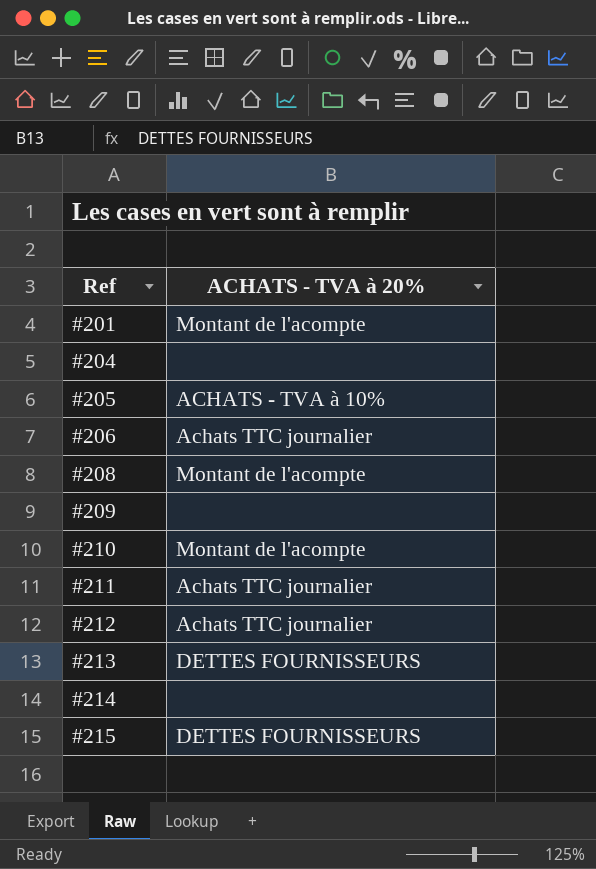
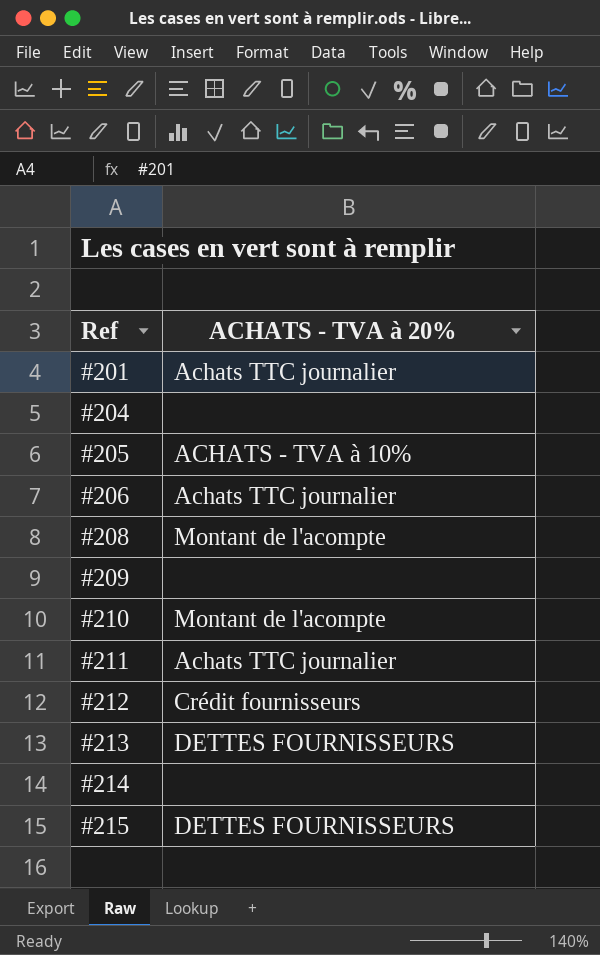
#201 | ACHATS - TVA à 20%: Montant de l'acompte -> Achats TTC journalier
#212 | ACHATS - TVA à 20%: Achats TTC journalier -> Crédit fournisseurs

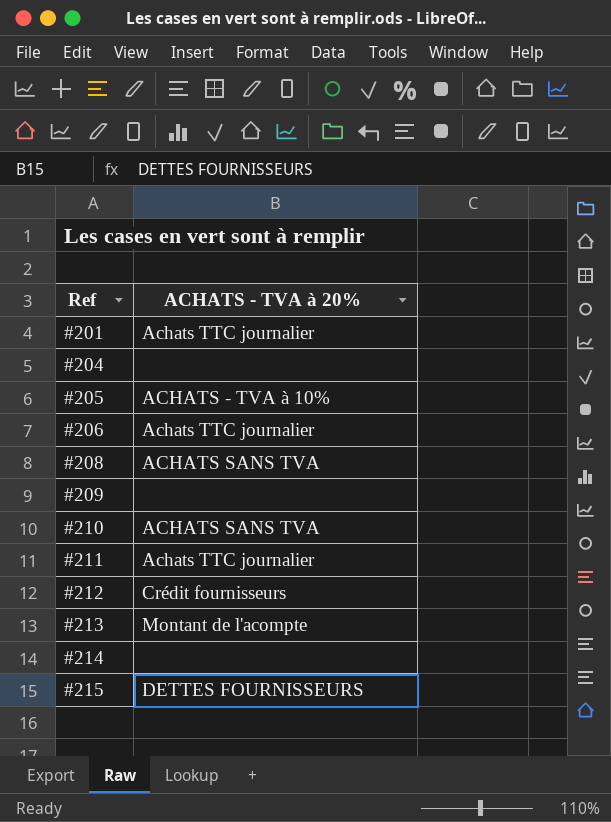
#208 | ACHATS - TVA à 20%: Montant de l'acompte -> ACHATS SANS TVA
#210 | ACHATS - TVA à 20%: Montant de l'acompte -> ACHATS SANS TVA
#213 | ACHATS - TVA à 20%: DETTES FOURNISSEURS -> Montant de l'acompte

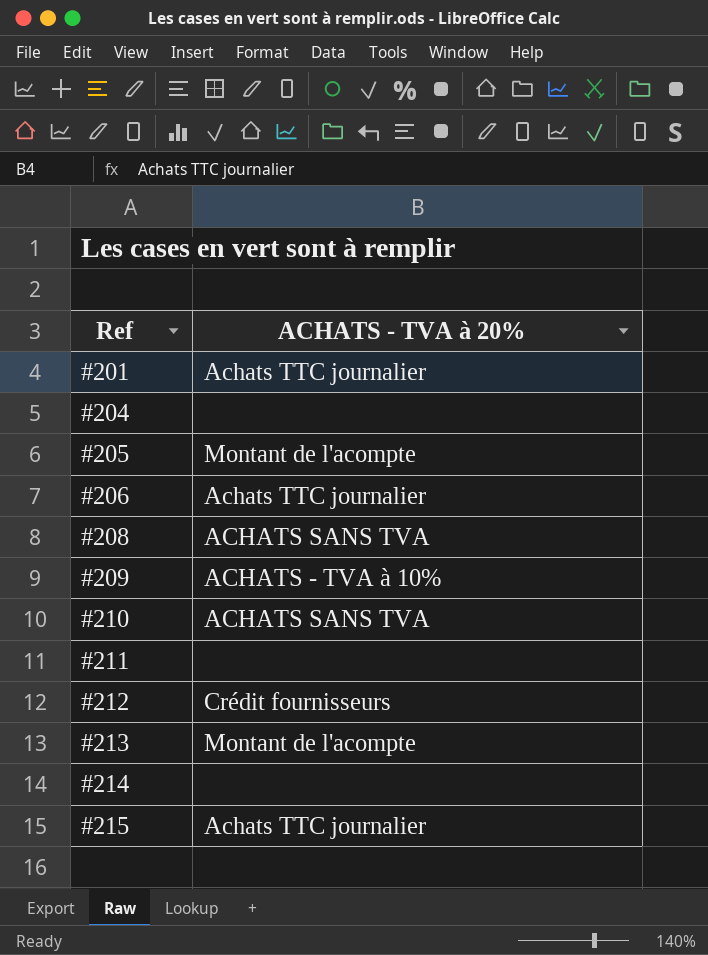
#205 | ACHATS - TVA à 20%: ACHATS - TVA à 10% -> Montant de l'acompte
#209 | ACHATS - TVA à 20%: none -> ACHATS - TVA à 10%
#211 | ACHATS - TVA à 20%: Achats TTC journalier -> none
#215 | ACHATS - TVA à 20%: DETTES FOURNISSEURS -> Achats TTC journalier

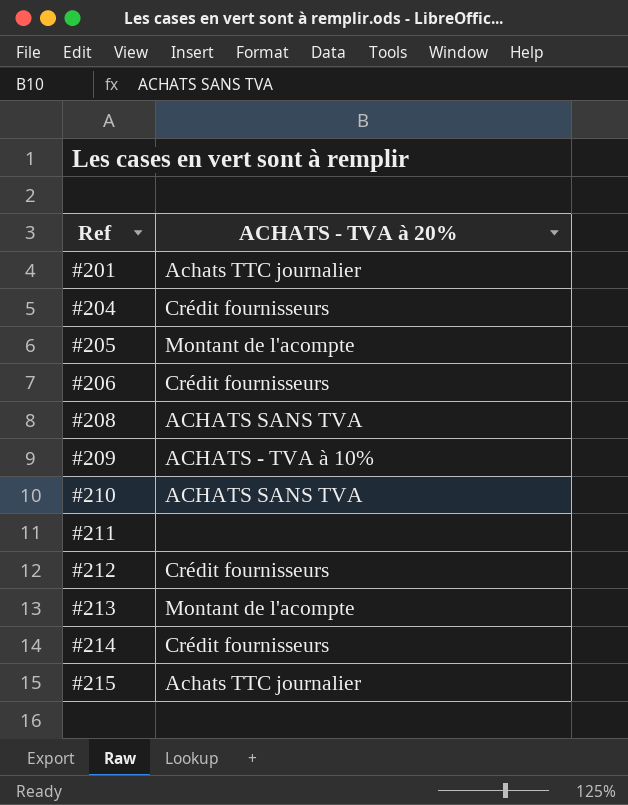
#204 | ACHATS - TVA à 20%: none -> Crédit fournisseurs
#206 | ACHATS - TVA à 20%: Achats TTC journalier -> Crédit fournisseurs
#214 | ACHATS - TVA à 20%: none -> Crédit fournisseurs

